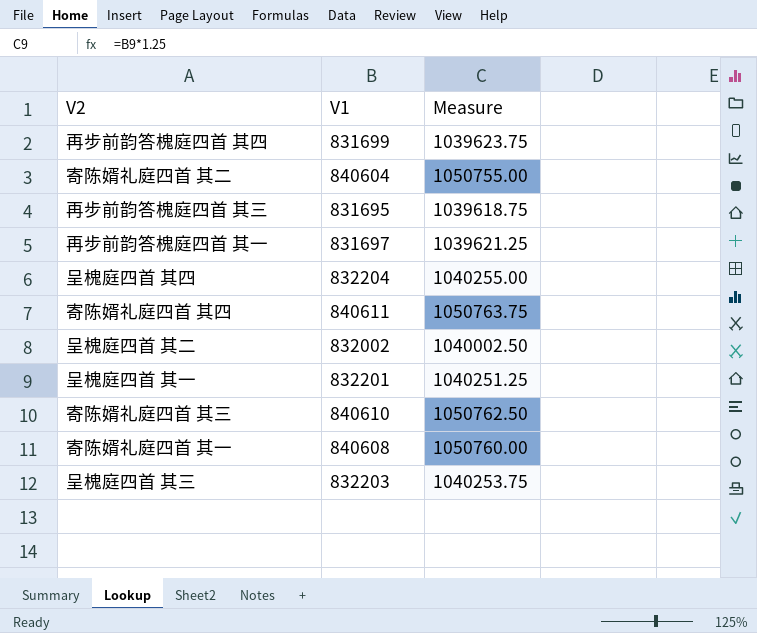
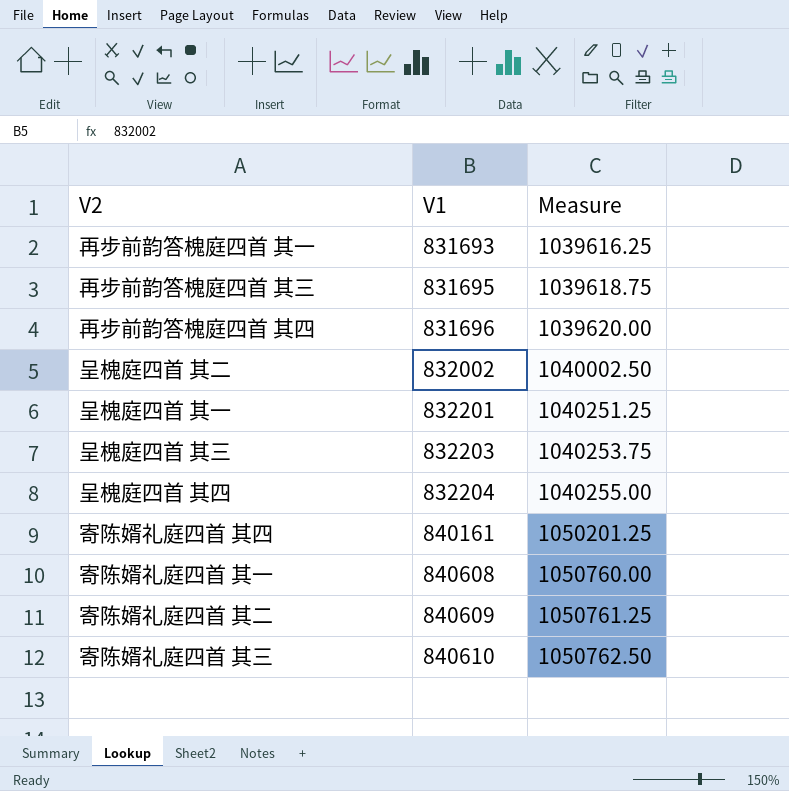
row order: none -> V1 ascending
再步前韵答槐庭四首 其一 | V1: 831697 -> 831693
再步前韵答槐庭四首 其一 | Measure: 1039621.25 -> 1039616.25
再步前韵答槐庭四首 其四 | V1: 831699 -> 831696
再步前韵答槐庭四首 其四 | Measure: 1039623.75 -> 1039620.00
寄陈婿礼庭四首 其四 | V1: 840611 -> 840161
寄陈婿礼庭四首 其四 | Measure: 1050763.75 -> 1050201.25
寄陈婿礼庭四首 其二 | V1: 840604 -> 840609
寄陈婿礼庭四首 其二 | Measure: 1050755.00 -> 1050761.25

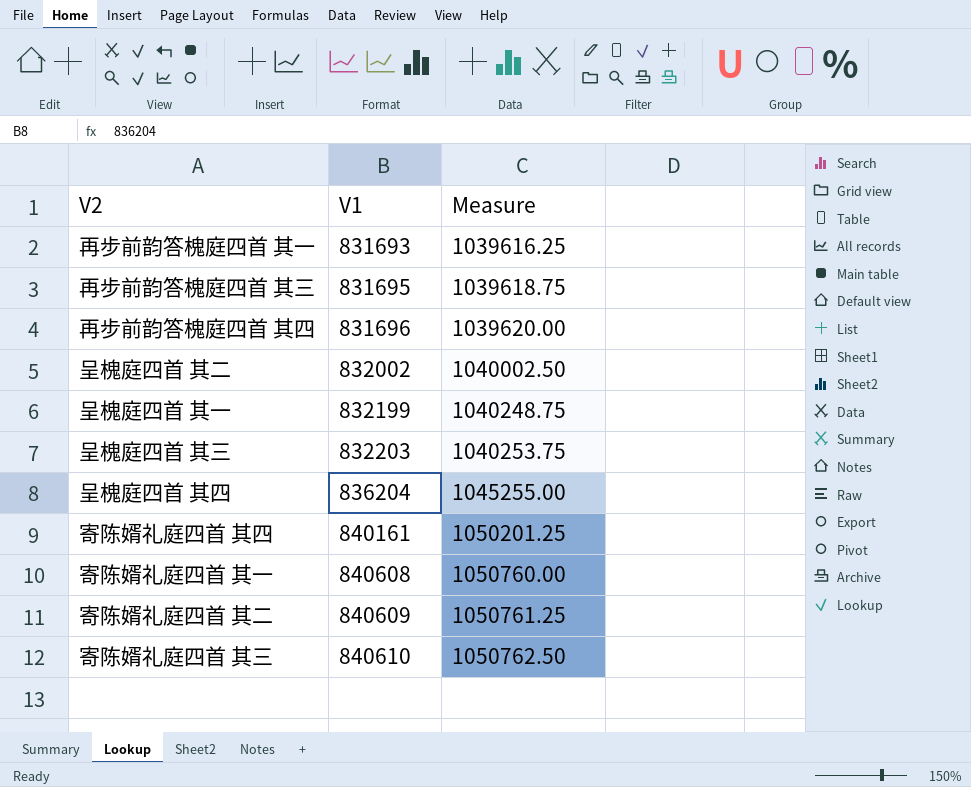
呈槐庭四首 其一 | V1: 832201 -> 832199
呈槐庭四首 其一 | Measure: 1040251.25 -> 1040248.75
呈槐庭四首 其四 | V1: 832204 -> 836204
呈槐庭四首 其四 | Measure: 1040255.00 -> 1045255.00

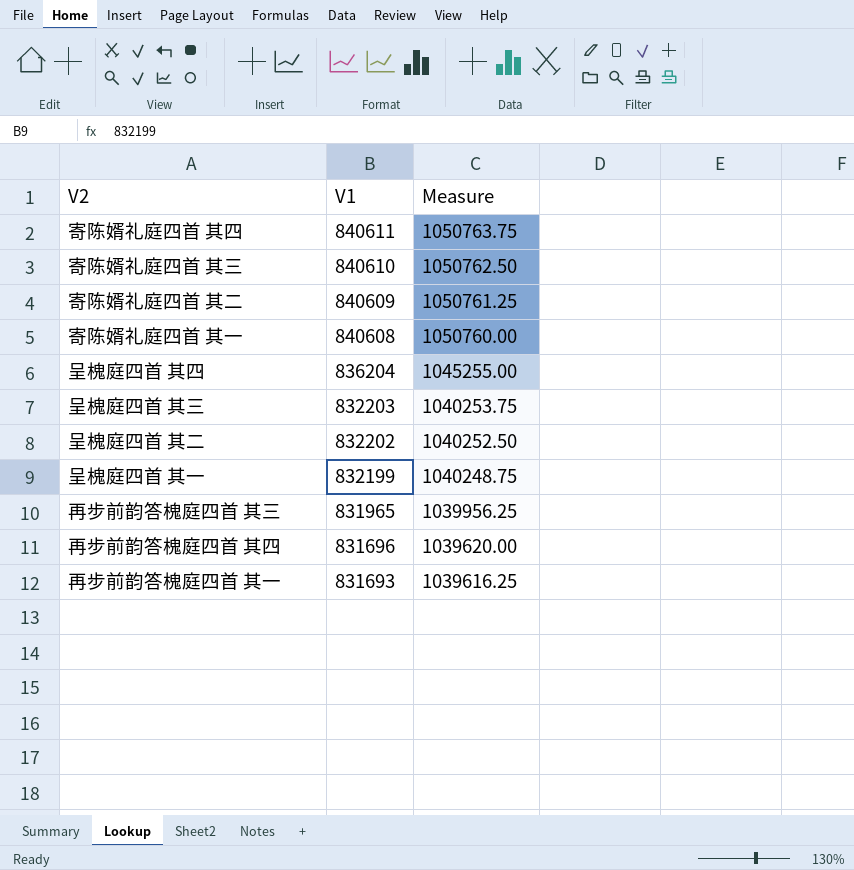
row order: V1 ascending -> V1 descending
寄陈婿礼庭四首 其四 | V1: 840161 -> 840611
寄陈婿礼庭四首 其四 | Measure: 1050201.25 -> 1050763.75
呈槐庭四首 其二 | V1: 832002 -> 832202
呈槐庭四首 其二 | Measure: 1040002.50 -> 1040252.50
再步前韵答槐庭四首 其三 | V1: 831695 -> 831965
再步前韵答槐庭四首 其三 | Measure: 1039618.75 -> 1039956.25

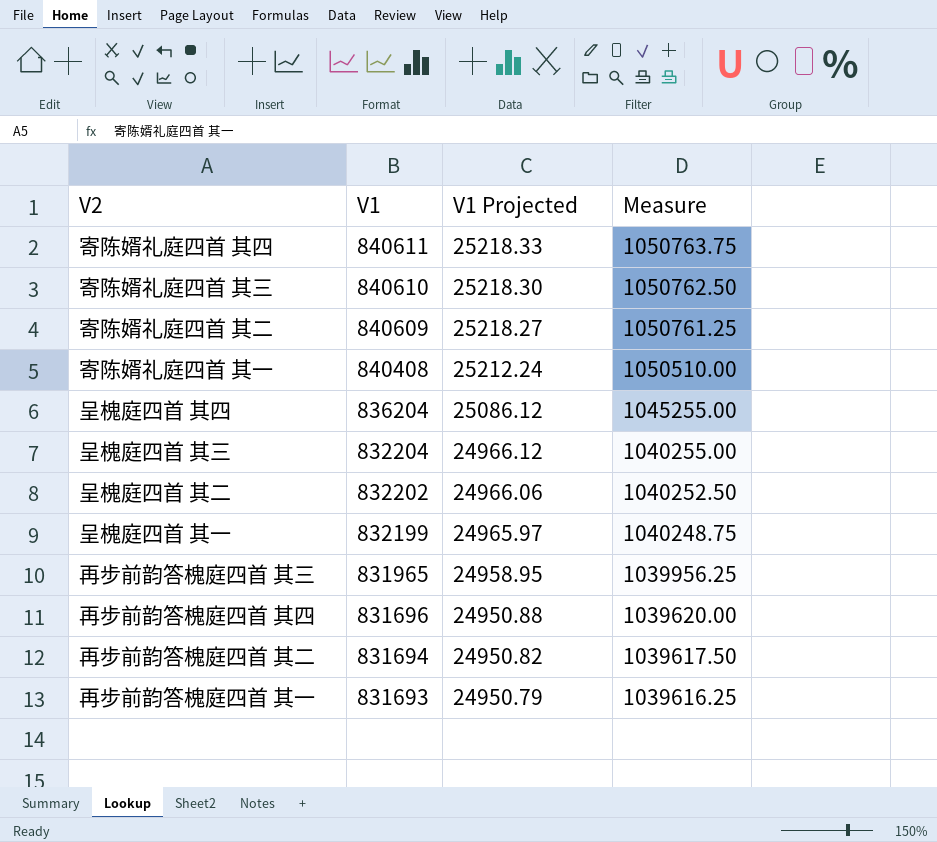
column V1 Projected | formula: none -> [V1] * 0.03
寄陈婿礼庭四首 其一 | V1: 840608 -> 840408
寄陈婿礼庭四首 其一 | Measure: 1050760.00 -> 1050510.00
呈槐庭四首 其三 | V1: 832203 -> 832204
呈槐庭四首 其三 | Measure: 1040253.75 -> 1040255.00
row 再步前韵答槐庭四首 其二: none -> 831694 | 24950.82 | 1039617.50

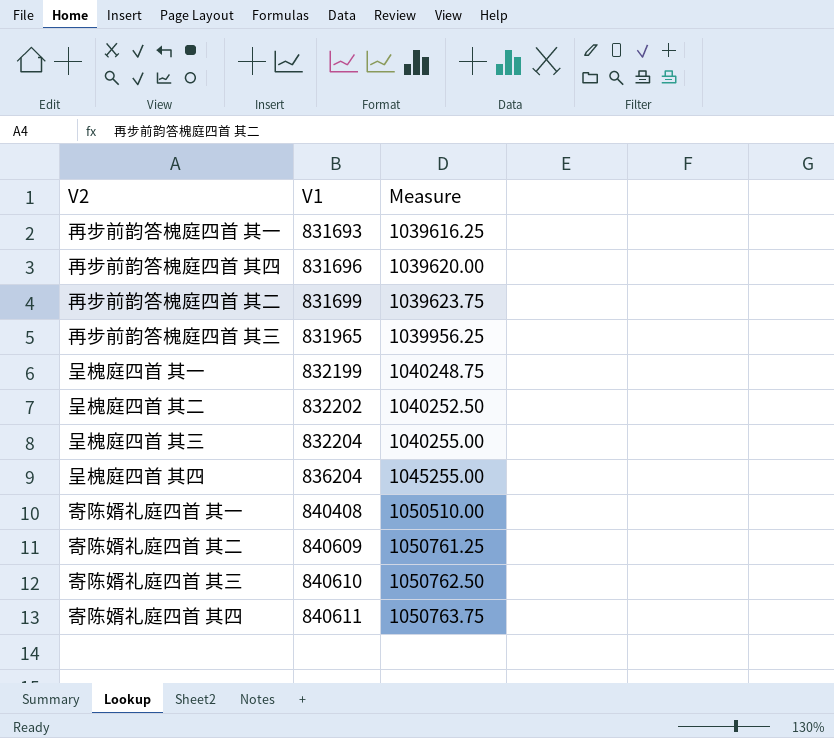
row order: V1 descending -> V1 ascending
column V1 Projected | formula: [V1] * 0.03 -> none
再步前韵答槐庭四首 其二 | V1: 831694 -> 831699
再步前韵答槐庭四首 其二 | Measure: 1039617.50 -> 1039623.75

